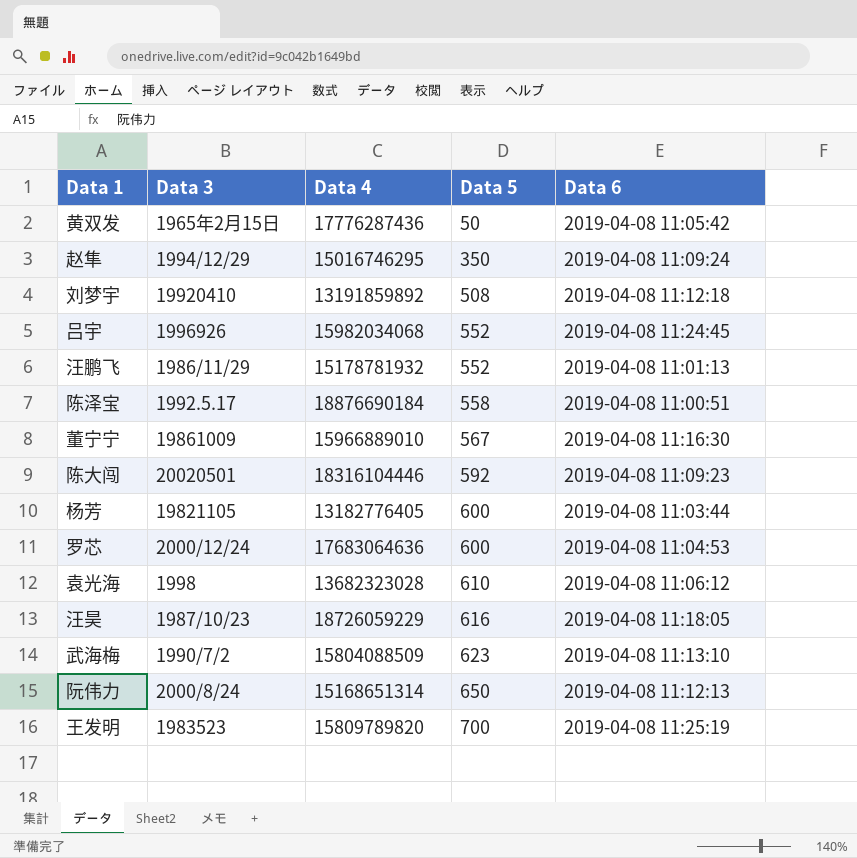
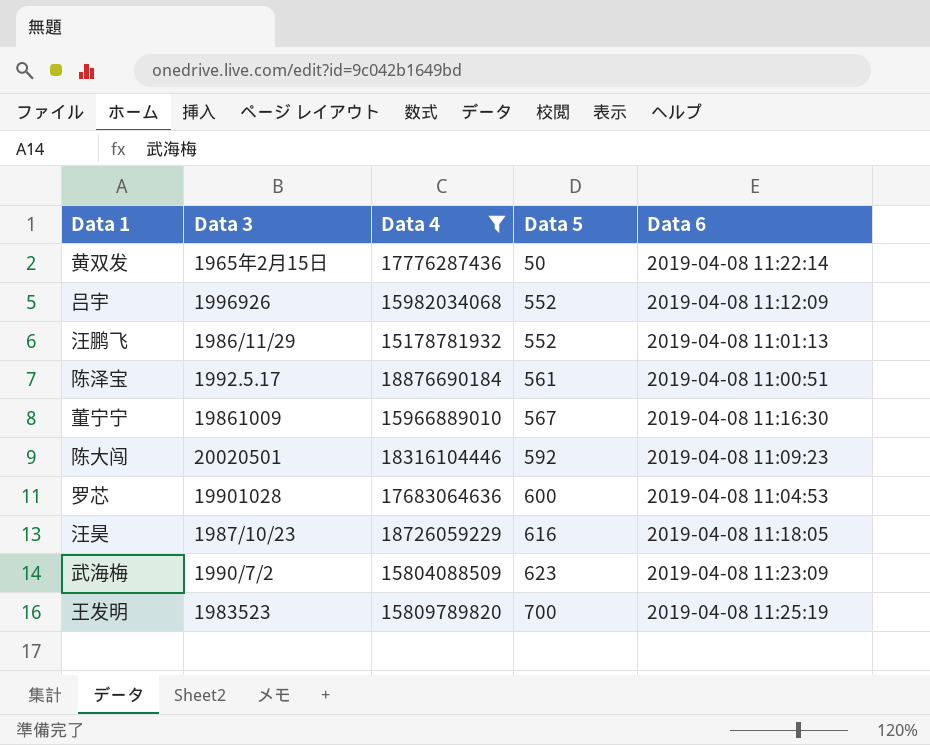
filter: none -> Data 4 >= 15178781932
黄双发 | Data 6: 2019-04-08 11:05:42 -> 2019-04-08 11:22:14
吕宇 | Data 6: 2019-04-08 11:24:45 -> 2019-04-08 11:12:09
陈泽宝 | Data 5: 558 -> 561
罗芯 | Data 3: 2000/12/24 -> 19901028
武海梅 | Data 6: 2019-04-08 11:13:10 -> 2019-04-08 11:23:09

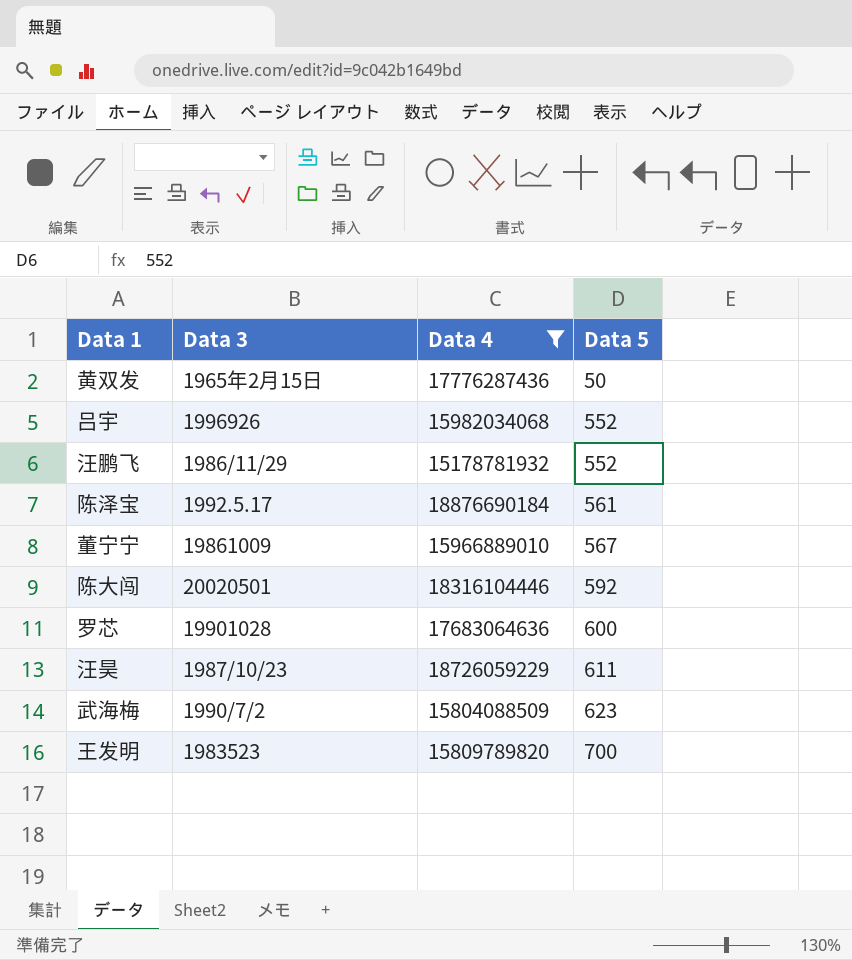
column Data 6 | position: 5 -> none
汪昊 | Data 5: 616 -> 611

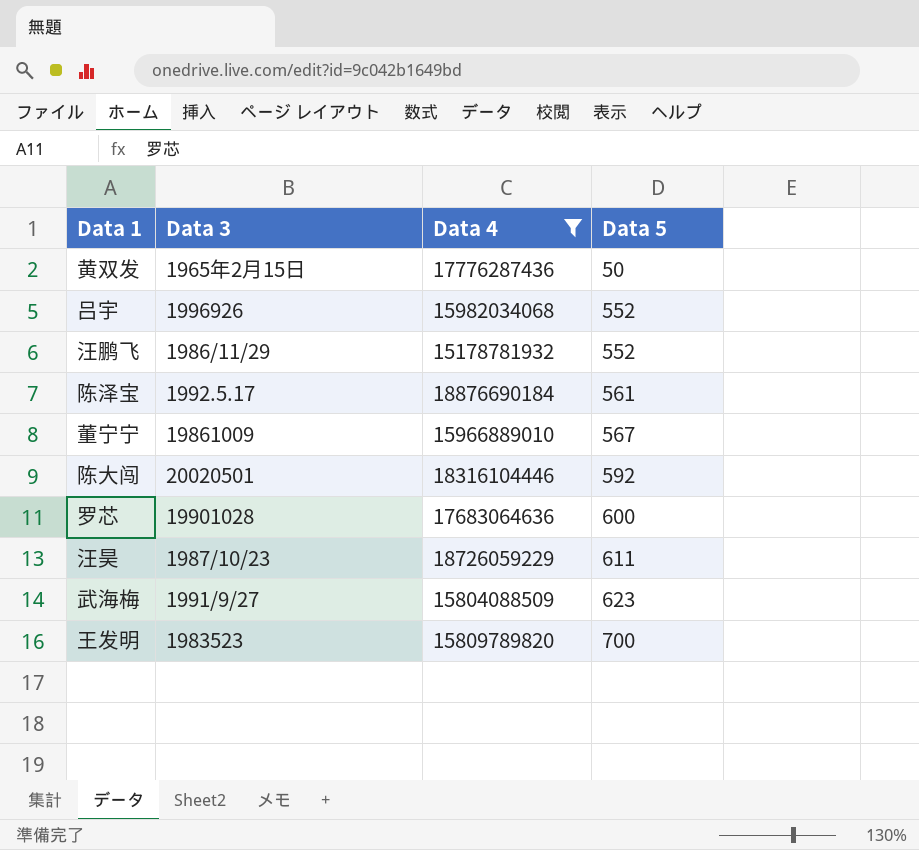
武海梅 | Data 3: 1990/7/2 -> 1991/9/27

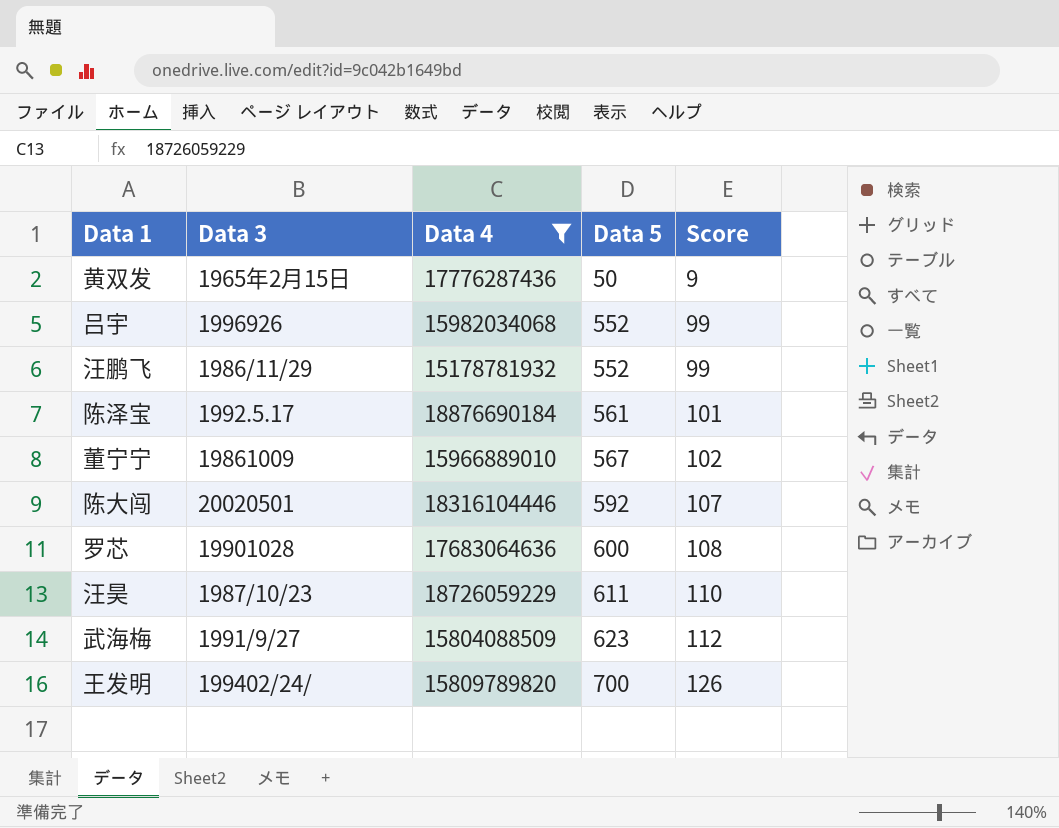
column Score | formula: none -> [Data 5] * 0.18
王发明 | Data 3: 1983523 -> 199402/24/

